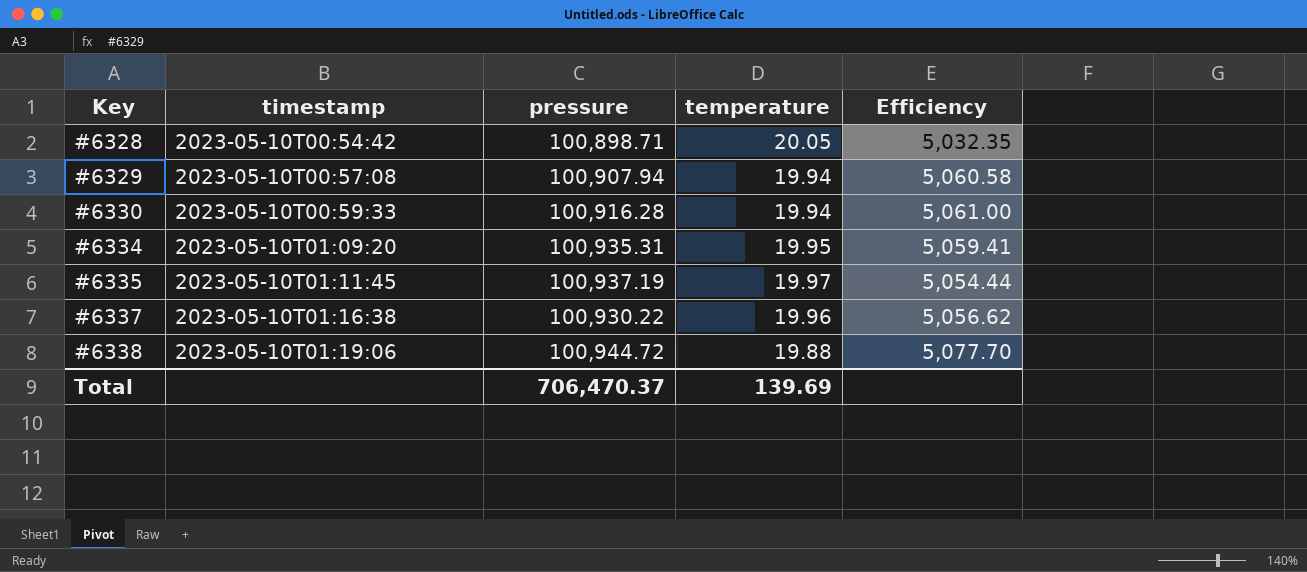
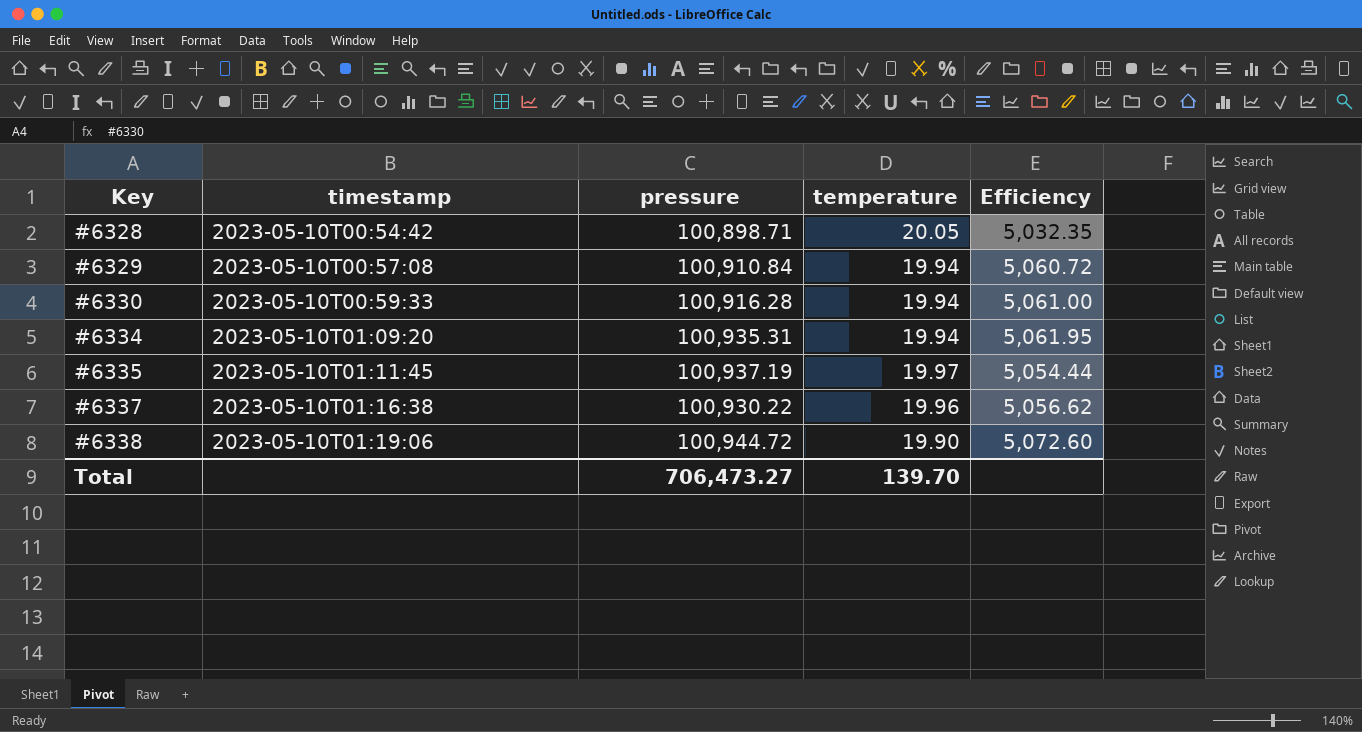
#6329 | pressure: 100,907.94 -> 100,910.84
#6329 | Efficiency: 5,060.58 -> 5,060.72
#6334 | temperature: 19.95 -> 19.94
#6334 | Efficiency: 5,059.41 -> 5,061.95
#6338 | temperature: 19.88 -> 19.90
#6338 | Efficiency: 5,077.70 -> 5,072.60
Total | pressure: 706,470.37 -> 706,473.27
Total | temperature: 139.69 -> 139.70

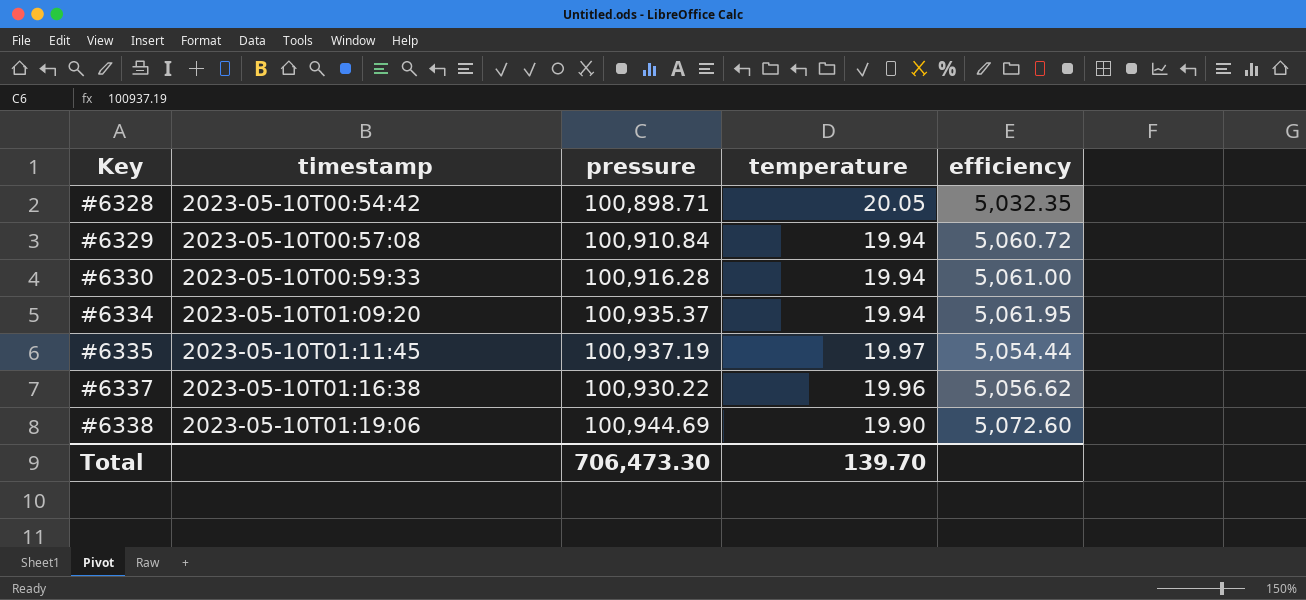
column name: Efficiency -> efficiency
#6334 | pressure: 100,935.31 -> 100,935.37
#6338 | pressure: 100,944.72 -> 100,944.69
Total | pressure: 706,473.27 -> 706,473.30

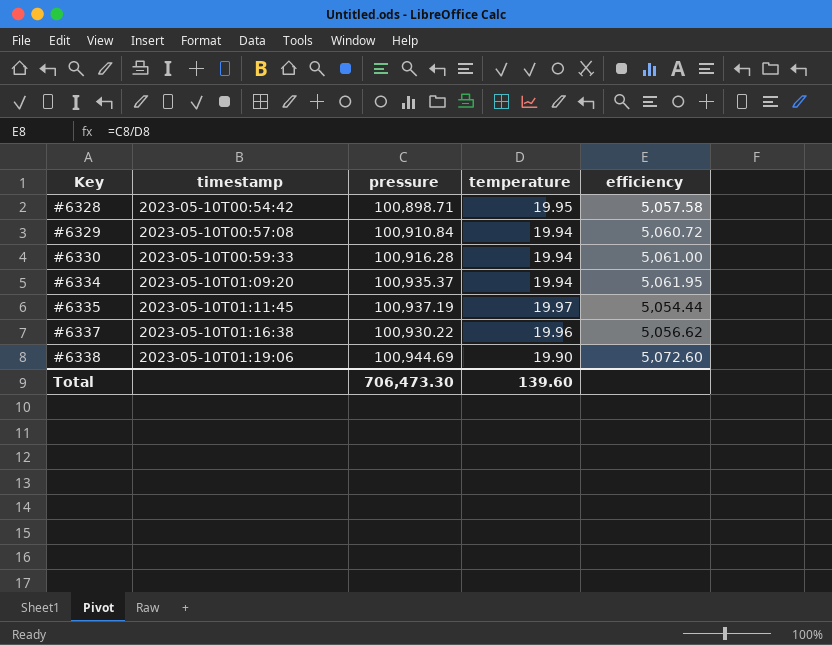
#6328 | temperature: 20.05 -> 19.95
#6328 | efficiency: 5,032.35 -> 5,057.58
Total | temperature: 139.70 -> 139.60

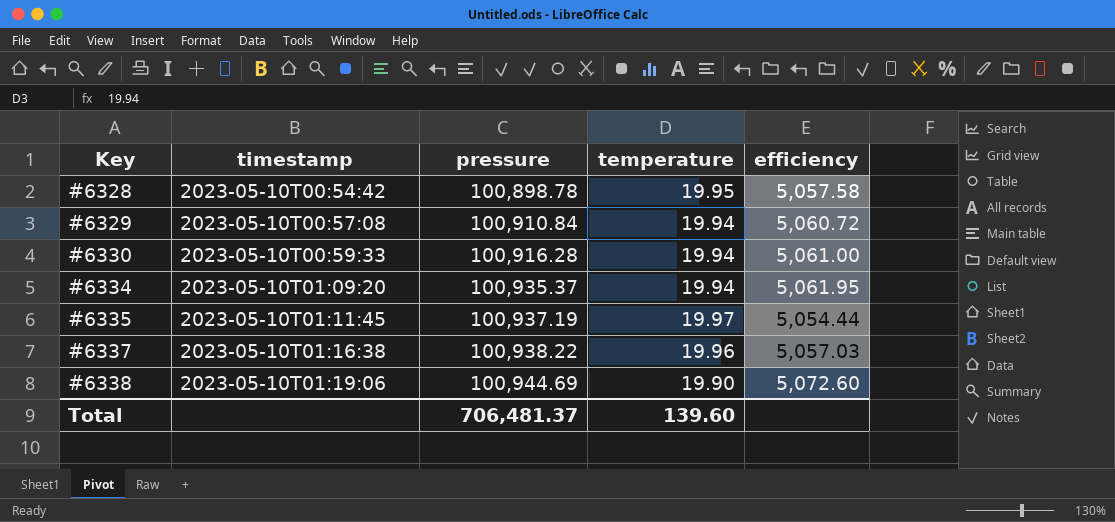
#6328 | pressure: 100,898.71 -> 100,898.78
#6337 | pressure: 100,930.22 -> 100,938.22
#6337 | efficiency: 5,056.62 -> 5,057.03
Total | pressure: 706,473.30 -> 706,481.37

